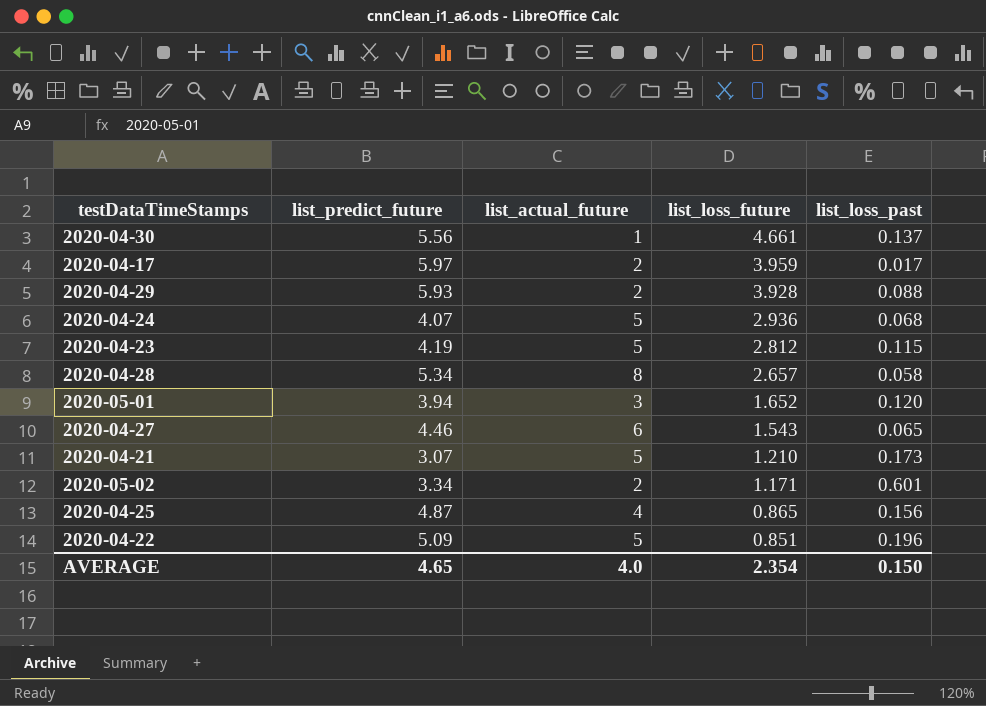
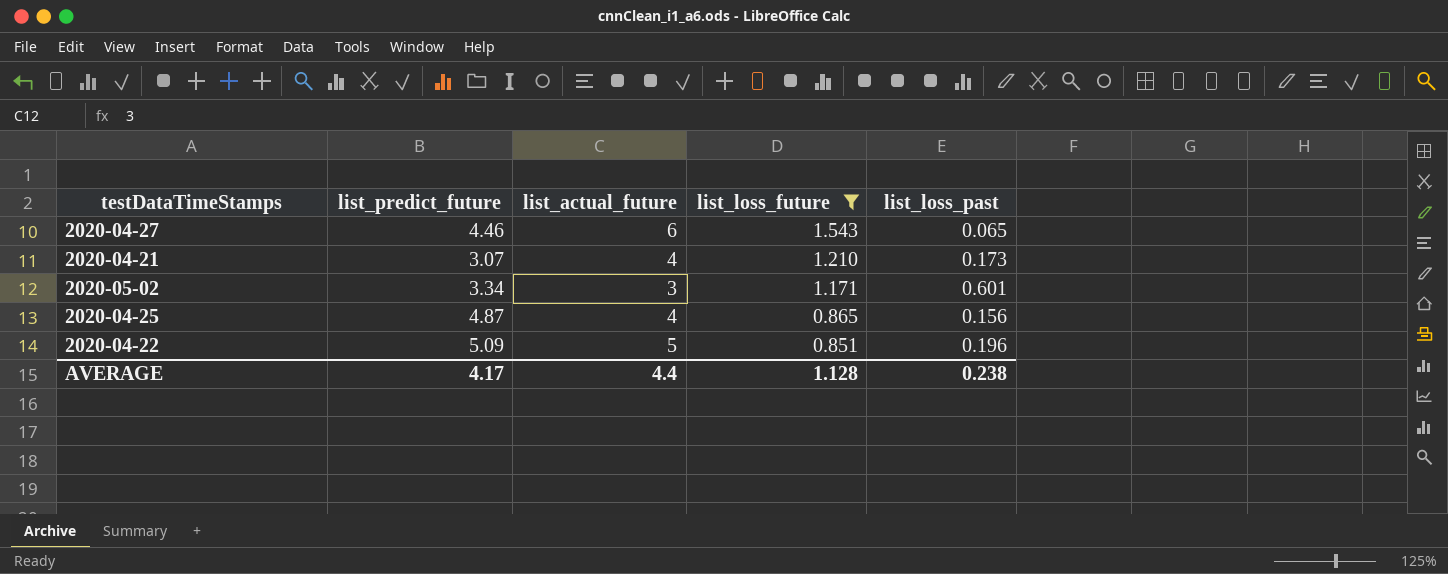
filter: none -> list_loss_future <= 1.543
2020-04-21 | list_actual_future: 5 -> 4
2020-05-02 | list_actual_future: 2 -> 3
AVERAGE | list_predict_future: 4.65 -> 4.17
AVERAGE | list_actual_future: 4.0 -> 4.4
AVERAGE | list_loss_future: 2.354 -> 1.128
AVERAGE | list_loss_past: 0.150 -> 0.238

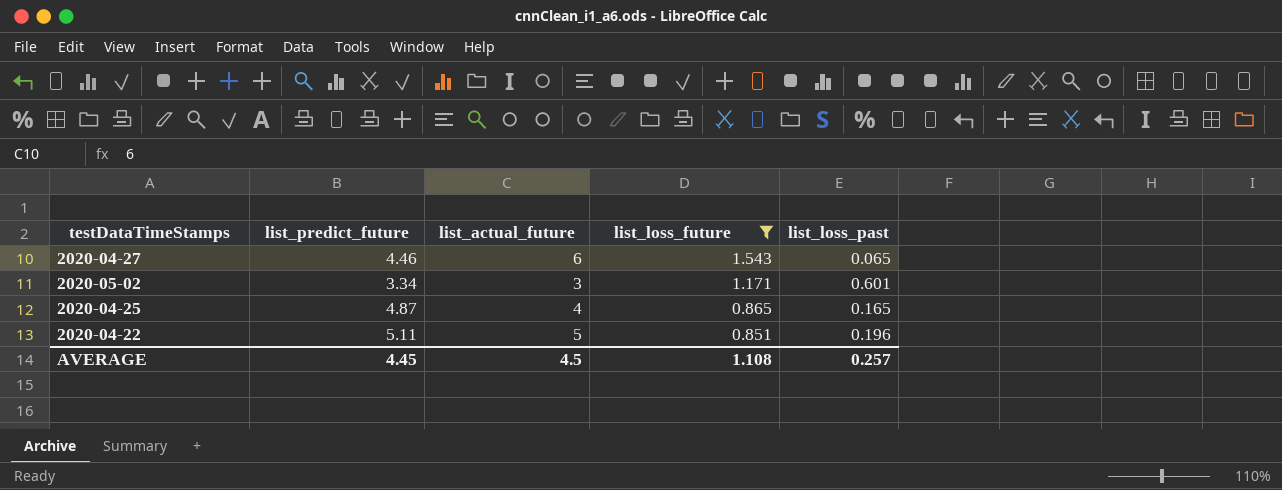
row 2020-04-21: 3.07 | 4 | 1.210 | 0.173 -> none
2020-04-25 | list_loss_past: 0.156 -> 0.165
2020-04-22 | list_predict_future: 5.09 -> 5.11
AVERAGE | list_predict_future: 4.17 -> 4.45
AVERAGE | list_actual_future: 4.4 -> 4.5
AVERAGE | list_loss_future: 1.128 -> 1.108
AVERAGE | list_loss_past: 0.238 -> 0.257

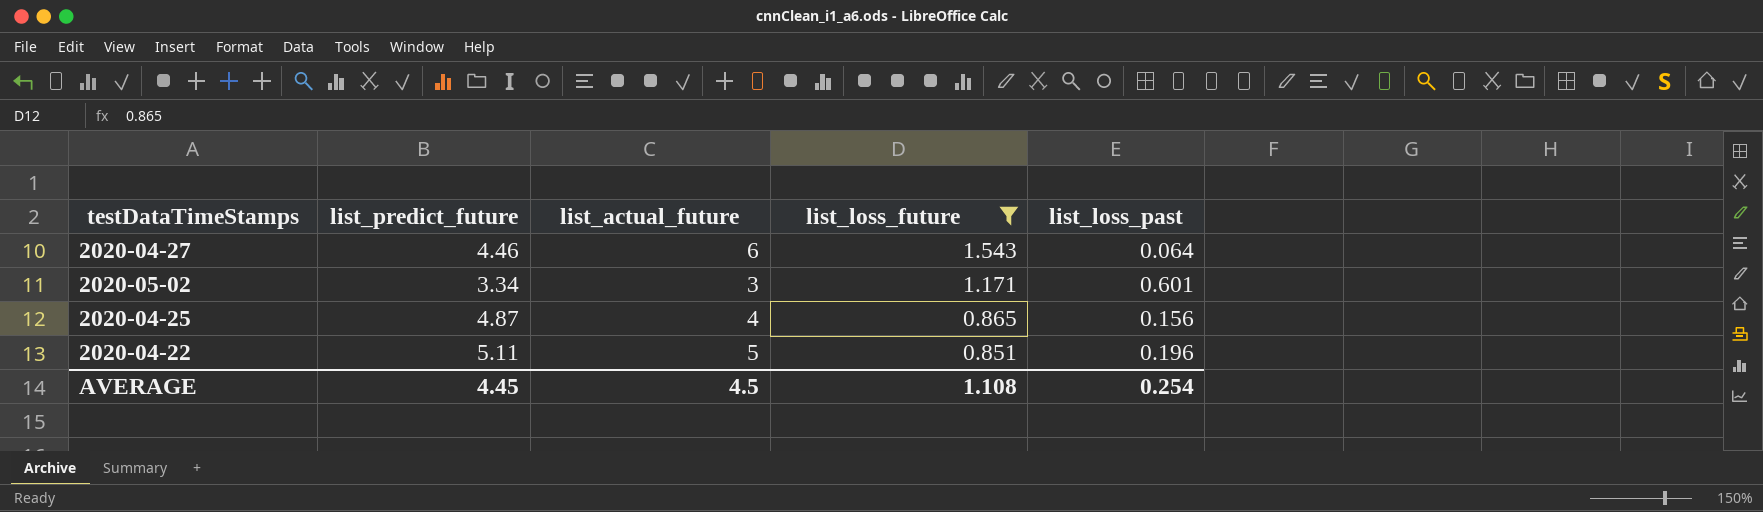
2020-04-27 | list_loss_past: 0.065 -> 0.064
2020-04-25 | list_loss_past: 0.165 -> 0.156
AVERAGE | list_loss_past: 0.257 -> 0.254

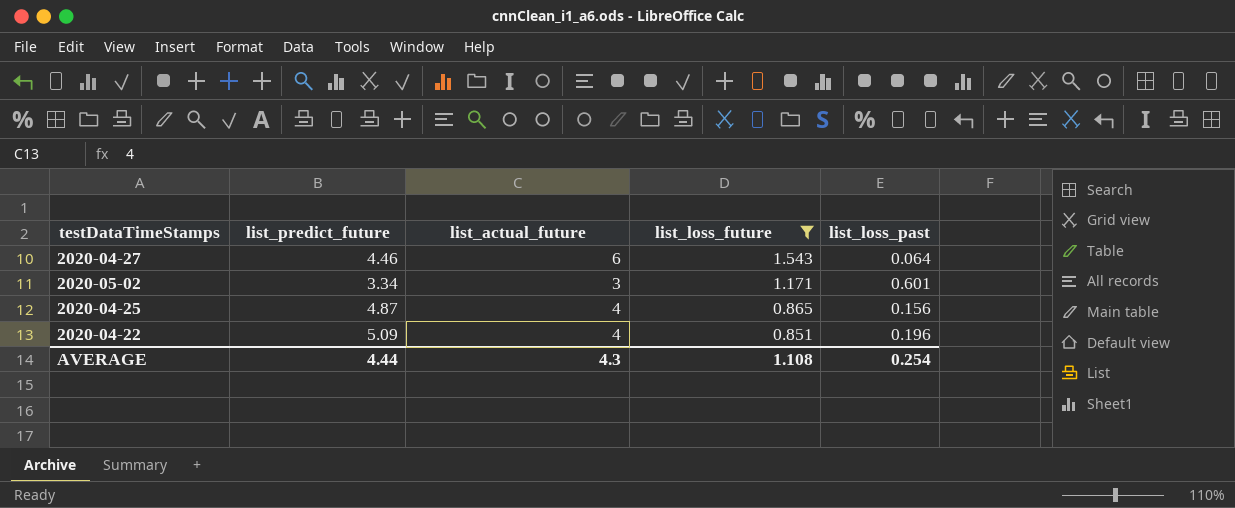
2020-04-22 | list_predict_future: 5.11 -> 5.09
2020-04-22 | list_actual_future: 5 -> 4
AVERAGE | list_predict_future: 4.45 -> 4.44
AVERAGE | list_actual_future: 4.5 -> 4.3

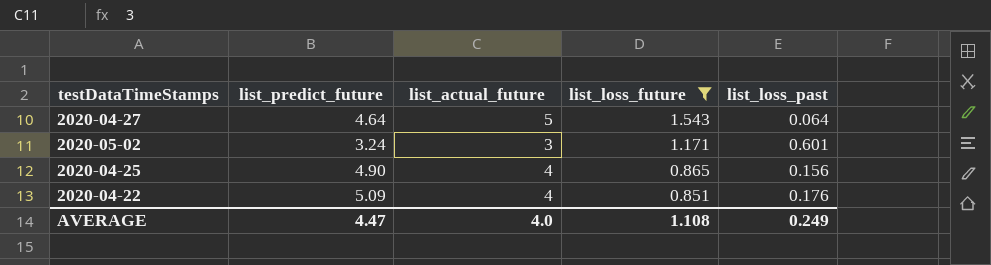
2020-04-27 | list_predict_future: 4.46 -> 4.64
2020-04-27 | list_actual_future: 6 -> 5
2020-05-02 | list_predict_future: 3.34 -> 3.24
2020-04-25 | list_predict_future: 4.87 -> 4.90
2020-04-22 | list_loss_past: 0.196 -> 0.176
AVERAGE | list_predict_future: 4.44 -> 4.47
AVERAGE | list_actual_future: 4.3 -> 4.0
AVERAGE | list_loss_past: 0.254 -> 0.249

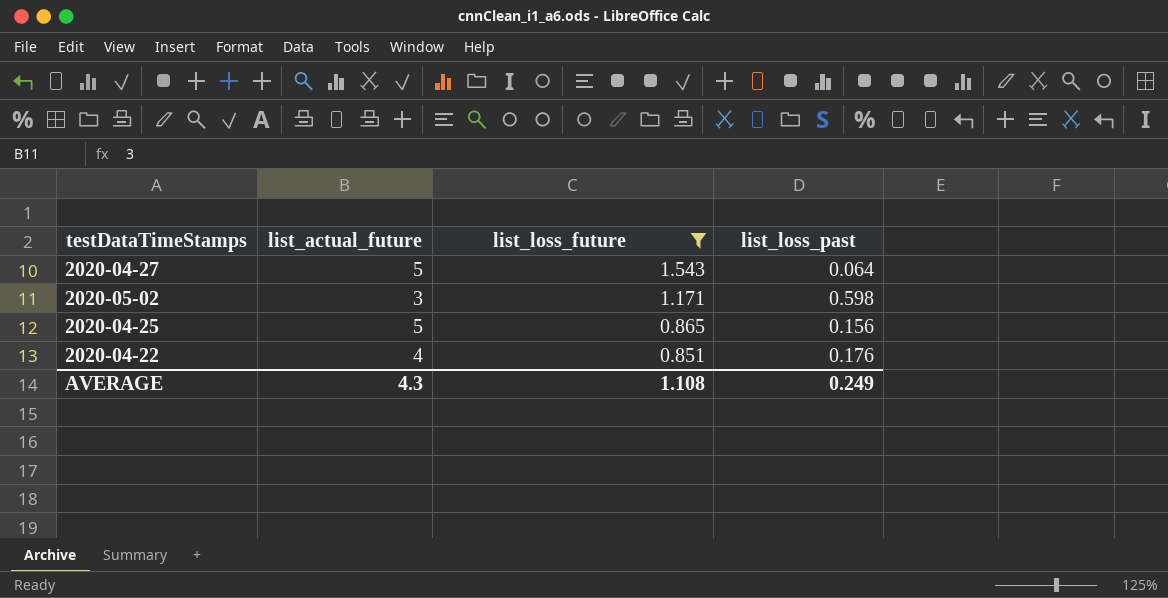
column list_predict_future | position: 2 -> none
2020-05-02 | list_loss_past: 0.601 -> 0.598
2020-04-25 | list_actual_future: 4 -> 5
AVERAGE | list_actual_future: 4.0 -> 4.3

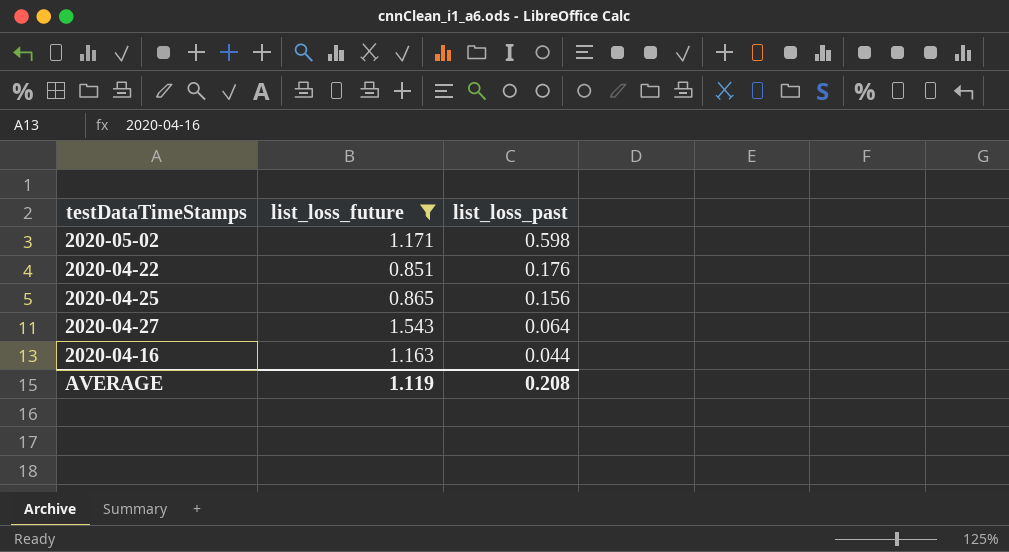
row order: list_loss_future descending -> list_loss_past descending
column list_actual_future | position: 2 -> none
row 2020-04-16: none -> 1.163 | 0.044
AVERAGE | list_loss_future: 1.108 -> 1.119
AVERAGE | list_loss_past: 0.249 -> 0.208

